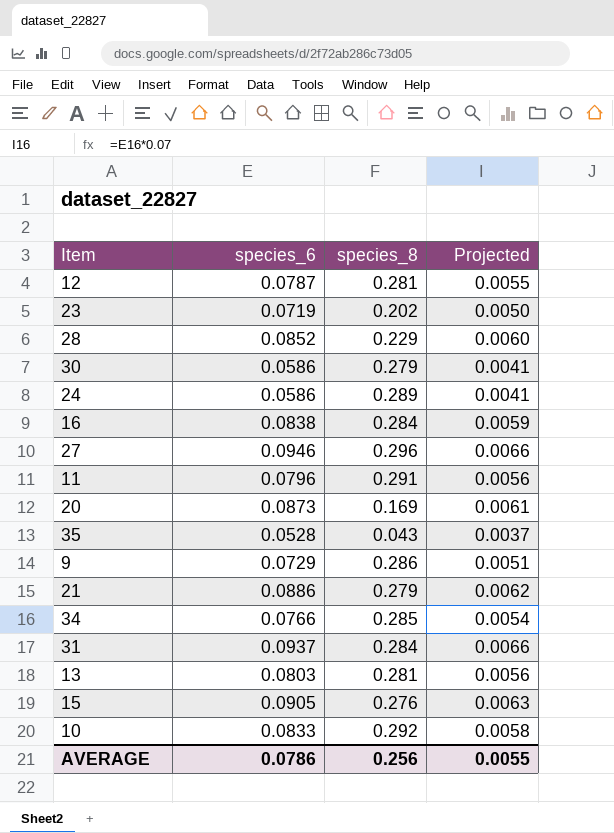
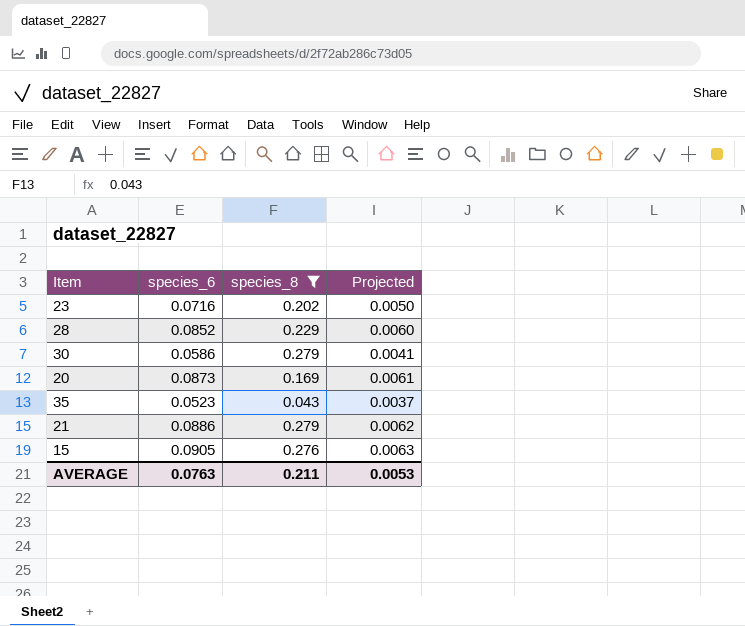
filter: none -> species_8 <= 0.279
23 | species_6: 0.0719 -> 0.0716
35 | species_6: 0.0528 -> 0.0523
AVERAGE | species_6: 0.0786 -> 0.0763
AVERAGE | species_8: 0.256 -> 0.211
AVERAGE | Projected: 0.0055 -> 0.0053

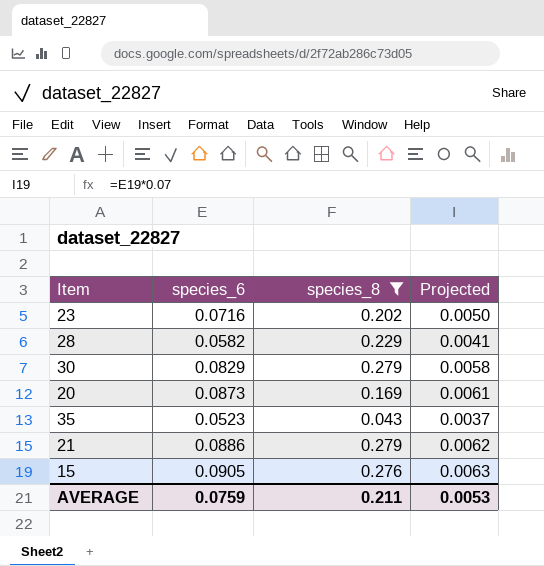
28 | species_6: 0.0852 -> 0.0582
28 | Projected: 0.0060 -> 0.0041
30 | species_6: 0.0586 -> 0.0829
30 | Projected: 0.0041 -> 0.0058
AVERAGE | species_6: 0.0763 -> 0.0759

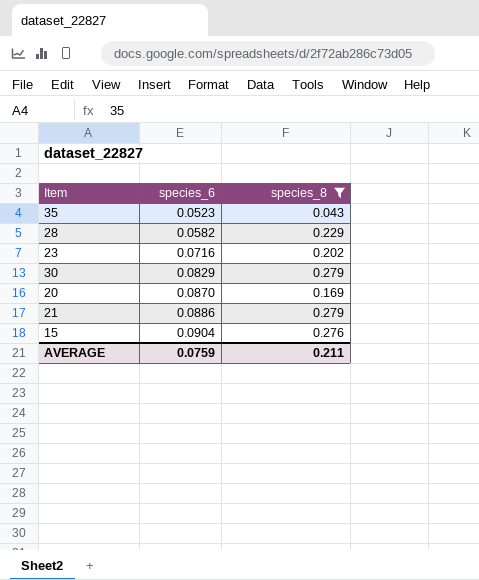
row order: none -> species_6 ascending
column Projected | formula: [species_6] * 0.07 -> none
20 | species_6: 0.0873 -> 0.0870
15 | species_6: 0.0905 -> 0.0904

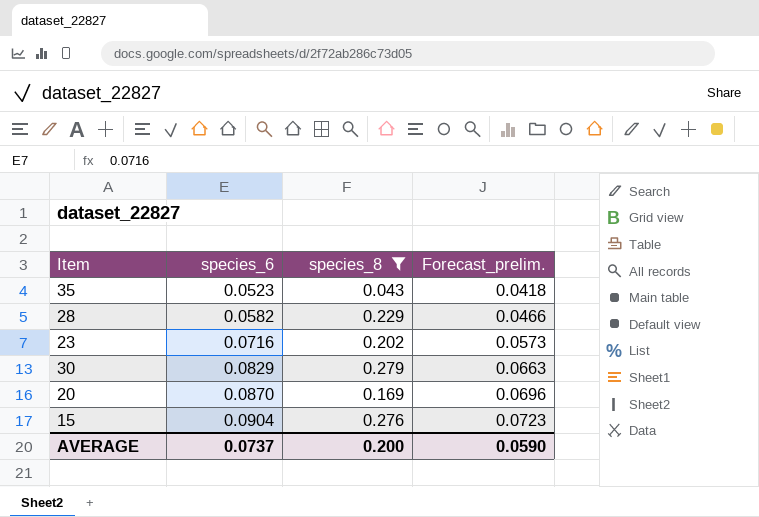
column Forecast_prelim. | formula: none -> [species_6] * 0.8
row 21: 0.0886 | 0.279 -> none
AVERAGE | species_6: 0.0759 -> 0.0737
AVERAGE | species_8: 0.211 -> 0.200

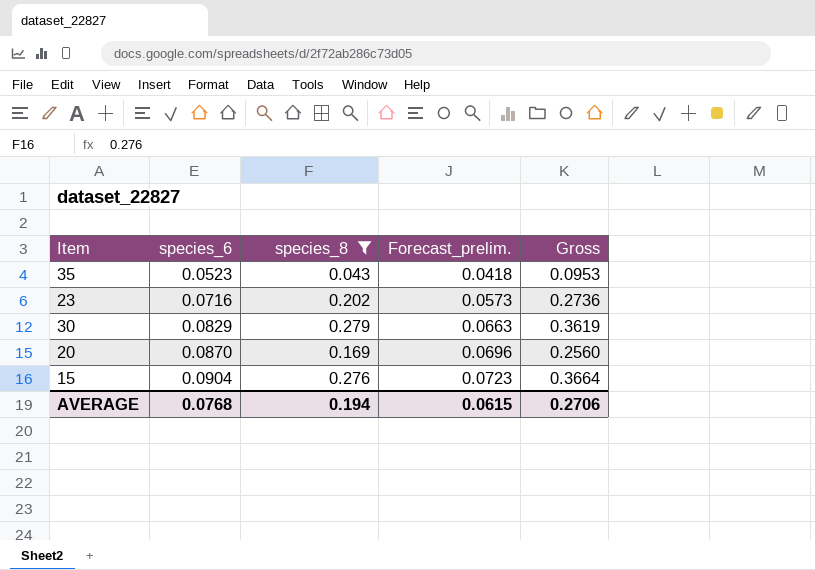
column Gross | formula: none -> [species_6] + [species_8]
row 28: 0.0582 | 0.229 | 0.0466 -> none
AVERAGE | species_6: 0.0737 -> 0.0768
AVERAGE | species_8: 0.200 -> 0.194
AVERAGE | Forecast_prelim.: 0.0590 -> 0.0615

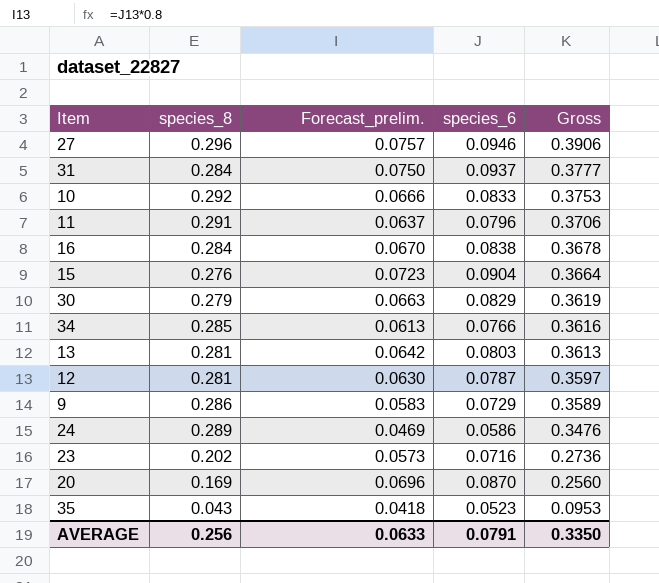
filter: species_8 <= 0.279 -> none
row order: species_6 ascending -> Gross descending
column species_6 | position: 2 -> 4
AVERAGE | species_8: 0.194 -> 0.256
AVERAGE | Forecast_prelim.: 0.0615 -> 0.0633
AVERAGE | species_6: 0.0768 -> 0.0791
AVERAGE | Gross: 0.2706 -> 0.3350

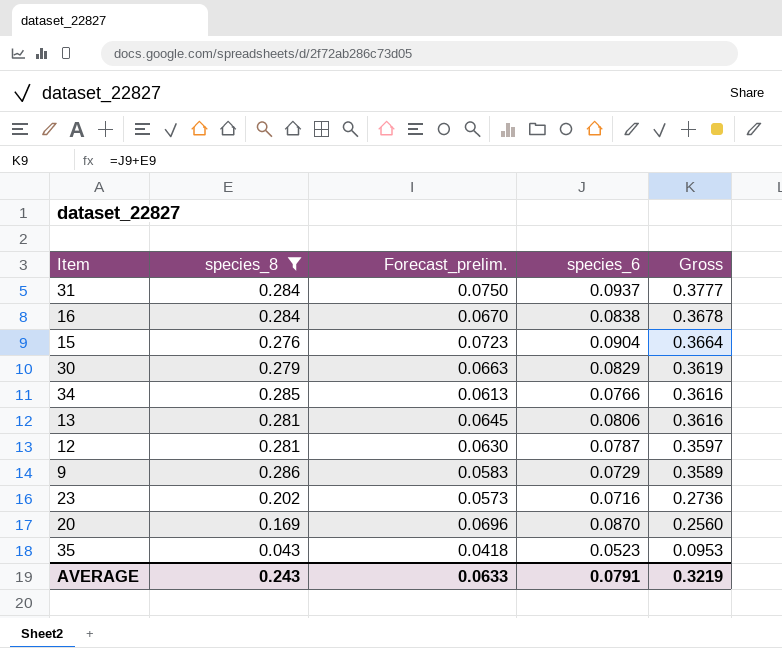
filter: none -> species_8 <= 0.286
13 | Forecast_prelim.: 0.0642 -> 0.0645
13 | species_6: 0.0803 -> 0.0806
13 | Gross: 0.3613 -> 0.3616
AVERAGE | species_8: 0.256 -> 0.243
AVERAGE | Gross: 0.3350 -> 0.3219

